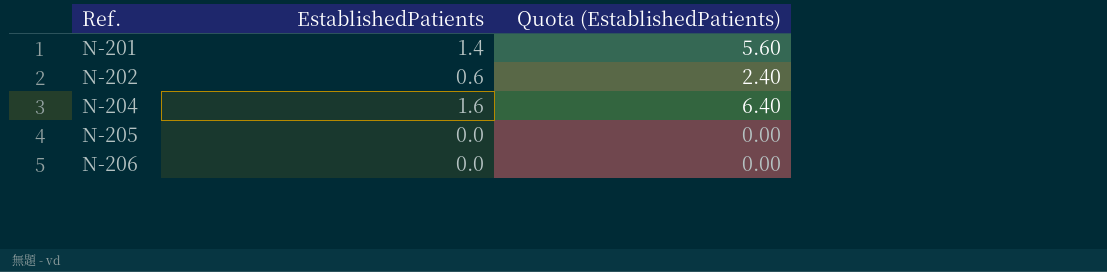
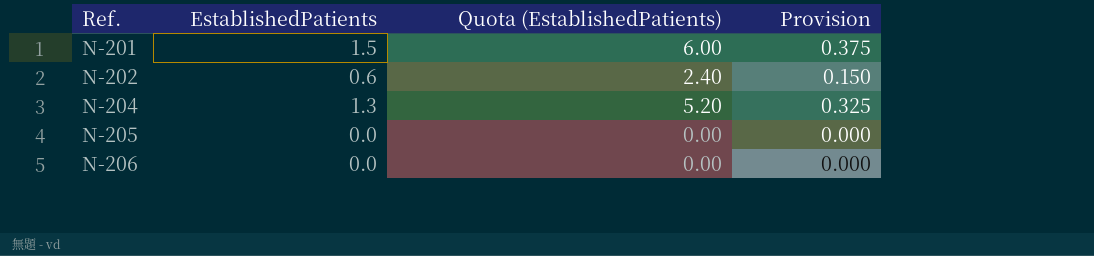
column Provision | formula: none -> [EstablishedPatients] * 0.25
N-201 | EstablishedPatients: 1.4 -> 1.5
N-201 | Quota (EstablishedPatients): 5.60 -> 6.00
N-204 | EstablishedPatients: 1.6 -> 1.3
N-204 | Quota (EstablishedPatients): 6.40 -> 5.20

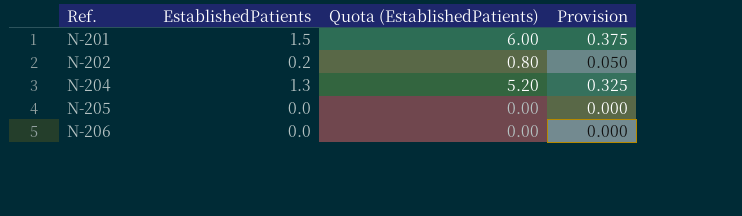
N-202 | EstablishedPatients: 0.6 -> 0.2
N-202 | Quota (EstablishedPatients): 2.40 -> 0.80
N-202 | Provision: 0.150 -> 0.050

